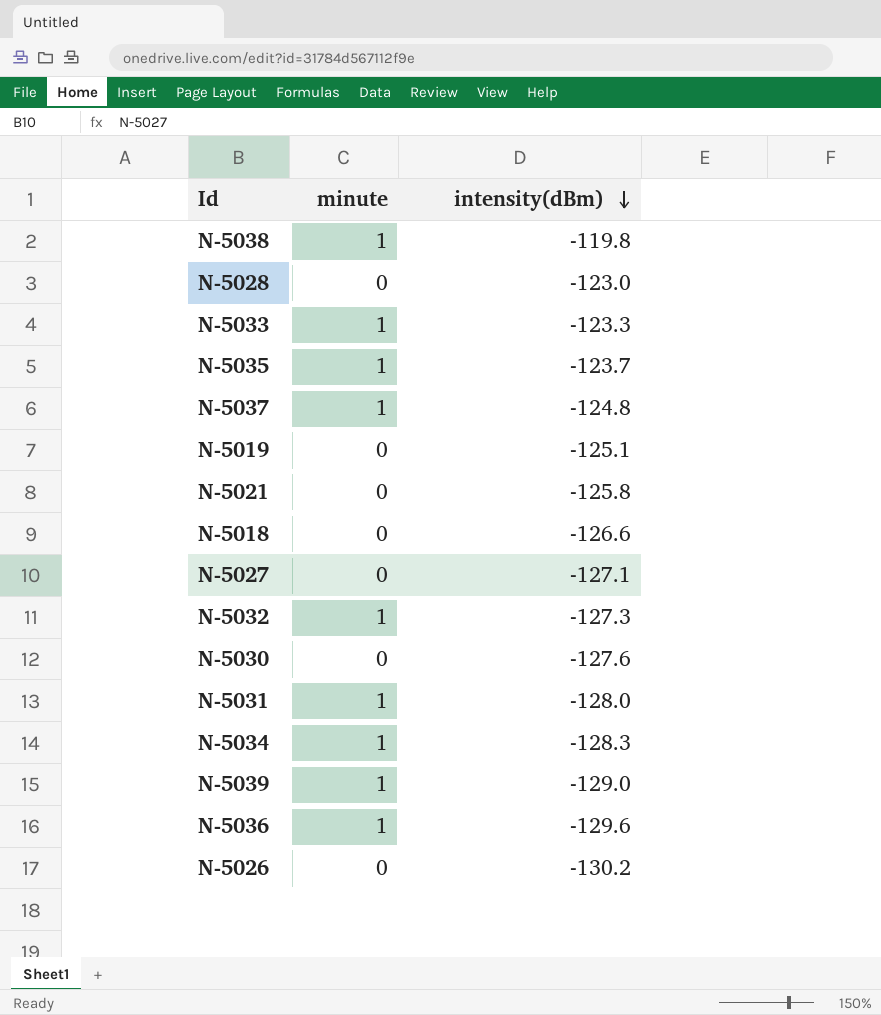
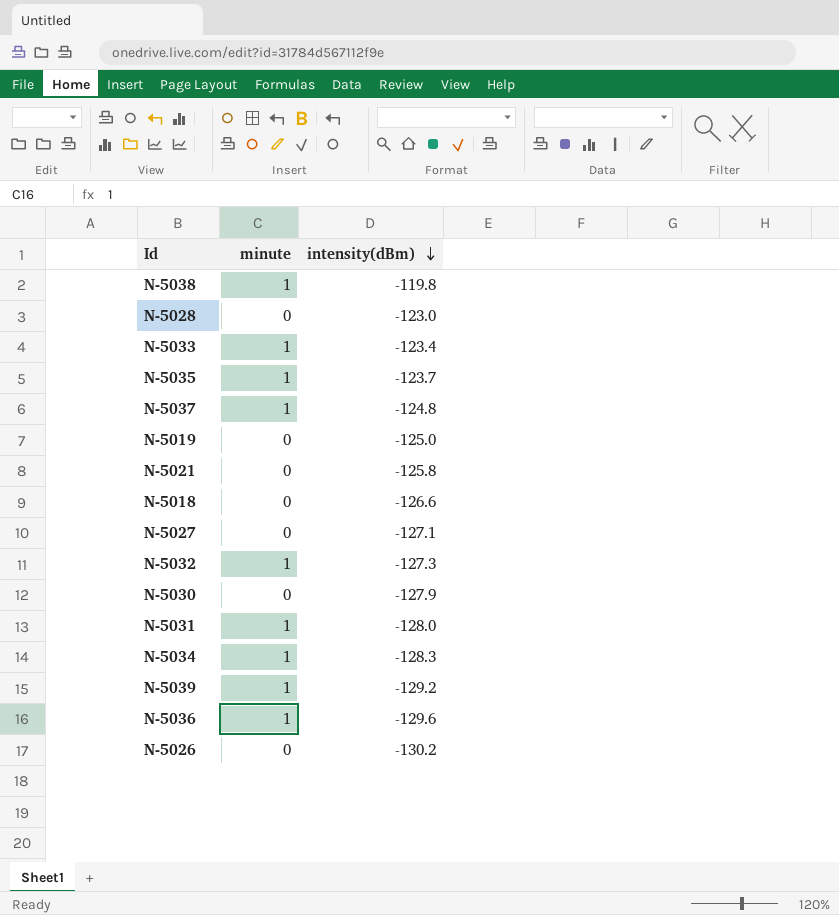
N-5033 | intensity(dBm): -123.3 -> -123.4
N-5019 | intensity(dBm): -125.1 -> -125.0
N-5030 | intensity(dBm): -127.6 -> -127.9
N-5039 | intensity(dBm): -129.0 -> -129.2

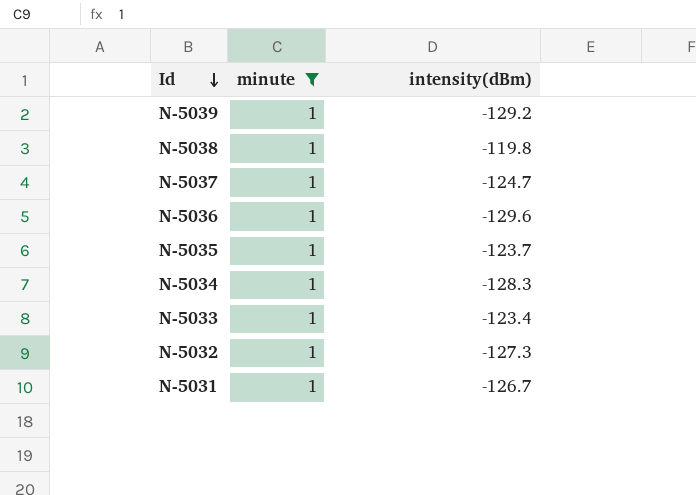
filter: none -> minute = 1
row order: intensity(dBm) descending -> Id descending
N-5037 | intensity(dBm): -124.8 -> -124.7
N-5031 | intensity(dBm): -128.0 -> -126.7

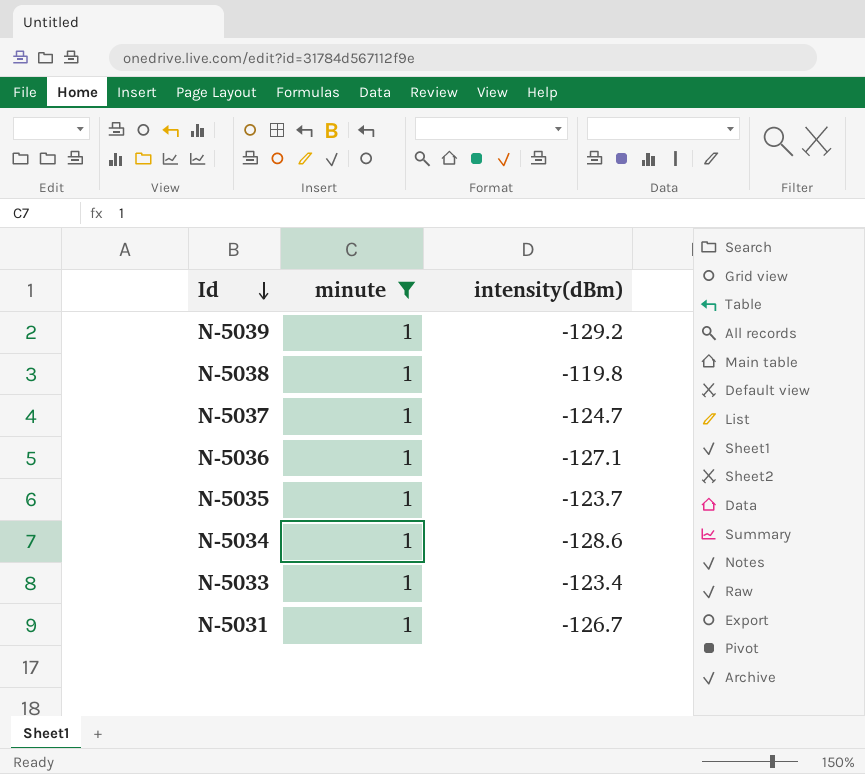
row N-5032: 1 | -127.3 -> none
N-5036 | intensity(dBm): -129.6 -> -127.1
N-5034 | intensity(dBm): -128.3 -> -128.6

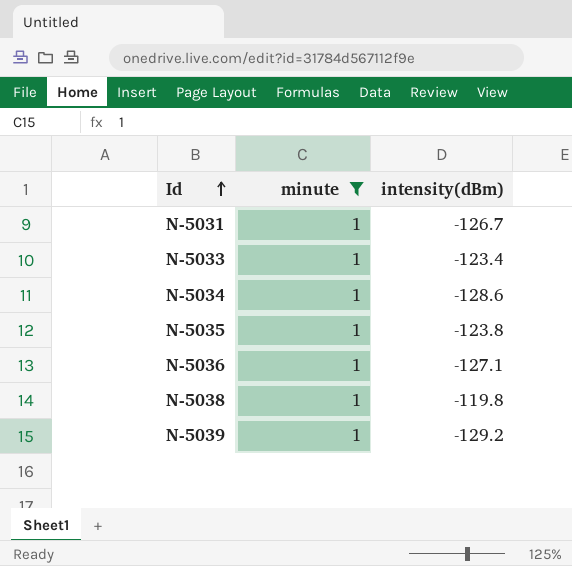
row order: Id descending -> Id ascending
row N-5037: 1 | -124.7 -> none
N-5035 | intensity(dBm): -123.7 -> -123.8

